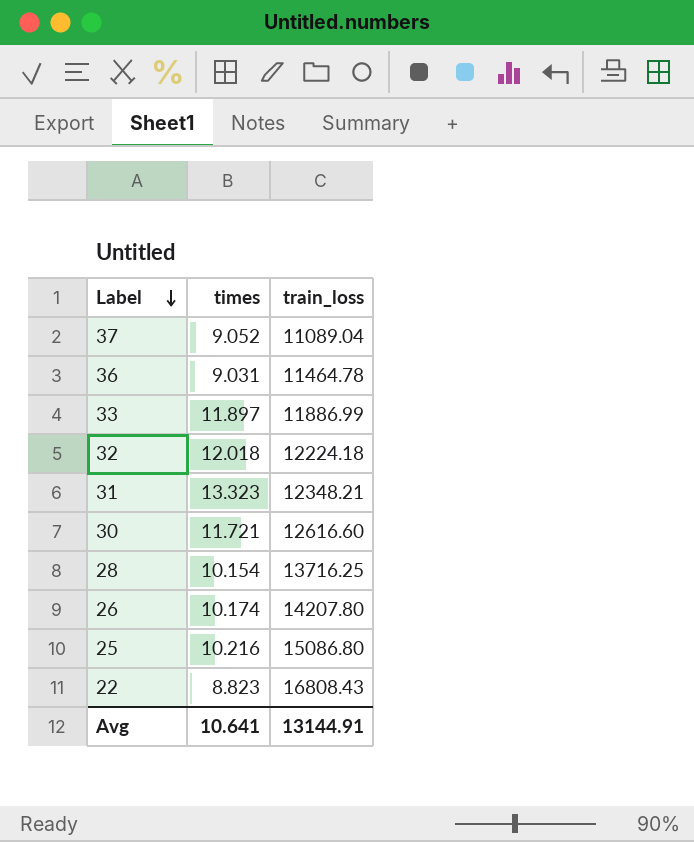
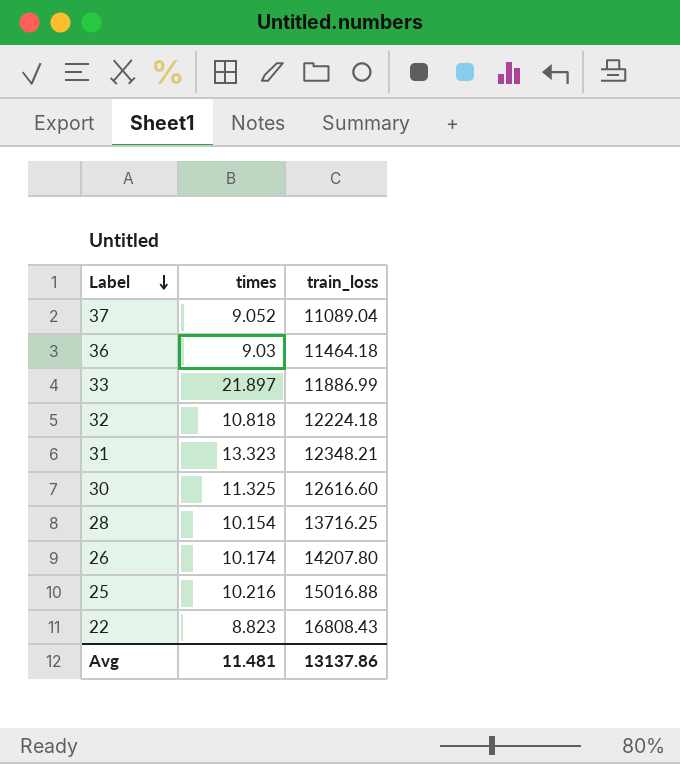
36 | times: 9.031 -> 9.03
36 | train_loss: 11464.78 -> 11464.18
33 | times: 11.897 -> 21.897
32 | times: 12.018 -> 10.818
30 | times: 11.721 -> 11.325
25 | train_loss: 15086.80 -> 15016.88
Avg | times: 10.641 -> 11.481
Avg | train_loss: 13144.91 -> 13137.86

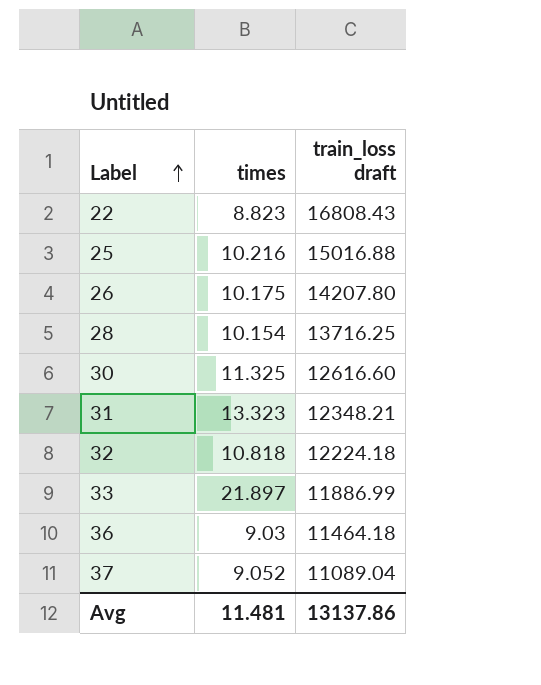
row order: Label descending -> Label ascending
column name: train_loss -> train_loss draft
26 | times: 10.174 -> 10.175

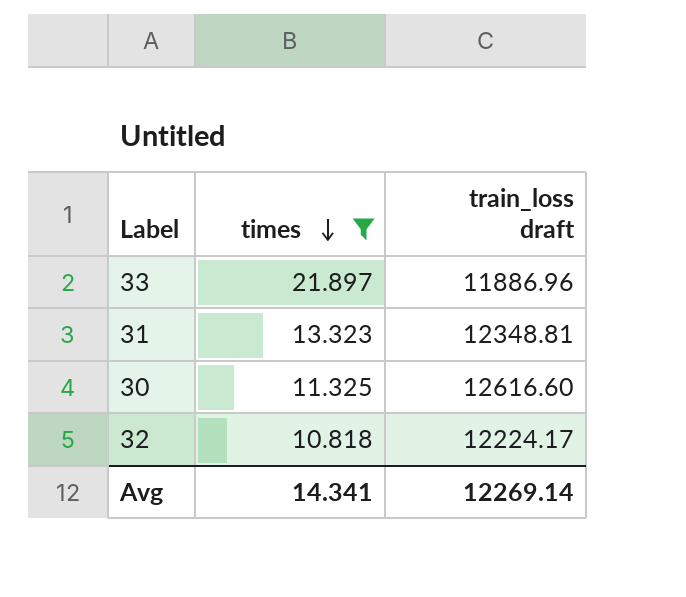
filter: none -> times >= 10.818
row order: Label ascending -> times descending
33 | train_loss draft: 11886.99 -> 11886.96
31 | train_loss draft: 12348.21 -> 12348.81
32 | train_loss draft: 12224.18 -> 12224.17
Avg | times: 11.481 -> 14.341
Avg | train_loss draft: 13137.86 -> 12269.14

